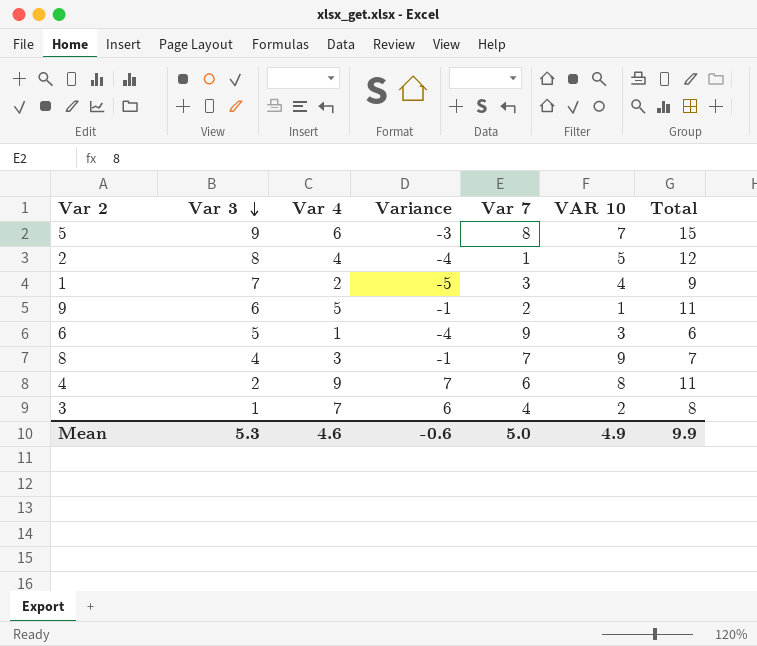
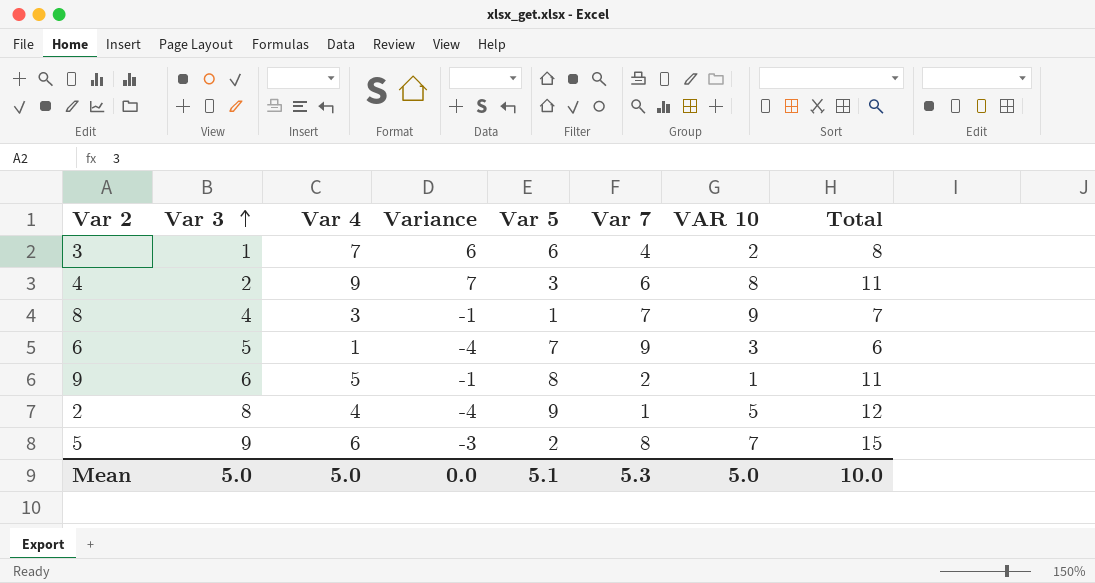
row order: Var 3 descending -> Var 3 ascending
column Var 5 | position: none -> 5
row 1: 7 | 2 | -5 | 3 | 4 | 9 -> none
Mean | Var 3: 5.3 -> 5.0
Mean | Var 4: 4.6 -> 5.0
Mean | Variance: -0.6 -> 0.0
Mean | Var 7: 5.0 -> 5.3
Mean | VAR 10: 4.9 -> 5.0
Mean | Total: 9.9 -> 10.0

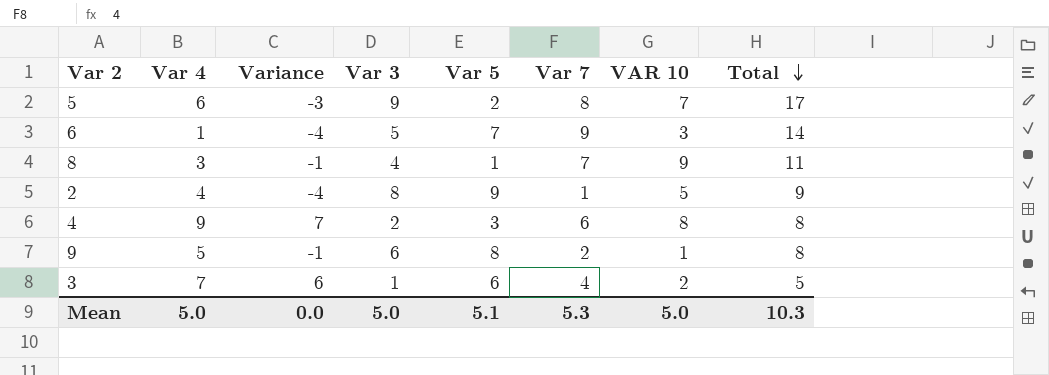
row order: Var 3 ascending -> Total descending
column Var 3 | position: 2 -> 4
column Total | formula: [Var 3] + [Var 4] -> [Var 3] + [Var 7]
Mean | Total: 10.0 -> 10.3

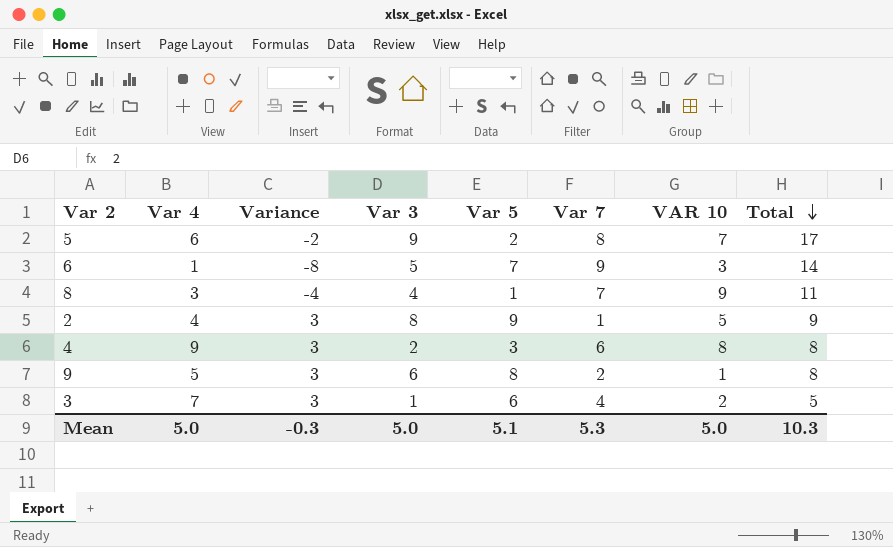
column Variance | formula: [Var 4] - [Var 3] -> [Var 4] - [Var 7]
Mean | Variance: 0.0 -> -0.3

